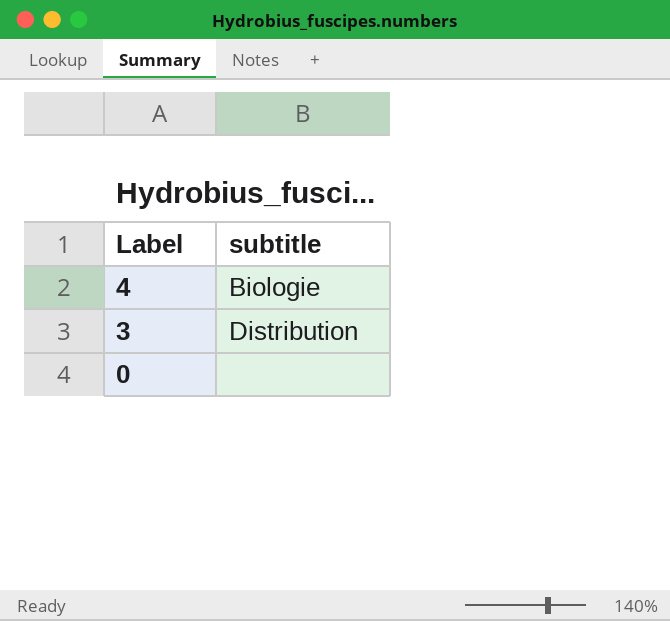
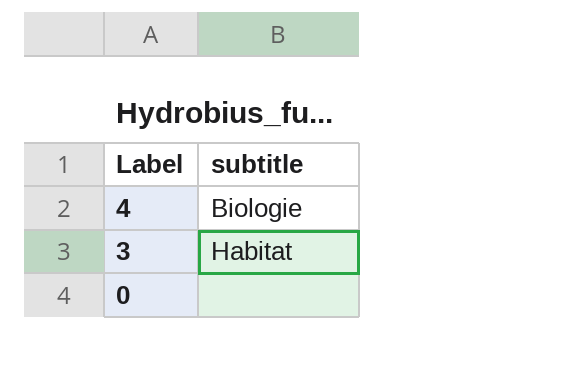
3 | subtitle: Distribution -> Habitat

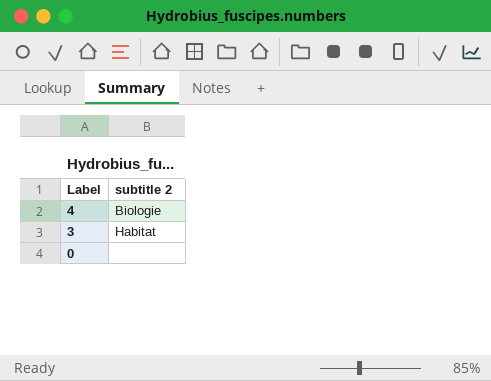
column name: subtitle -> subtitle 2

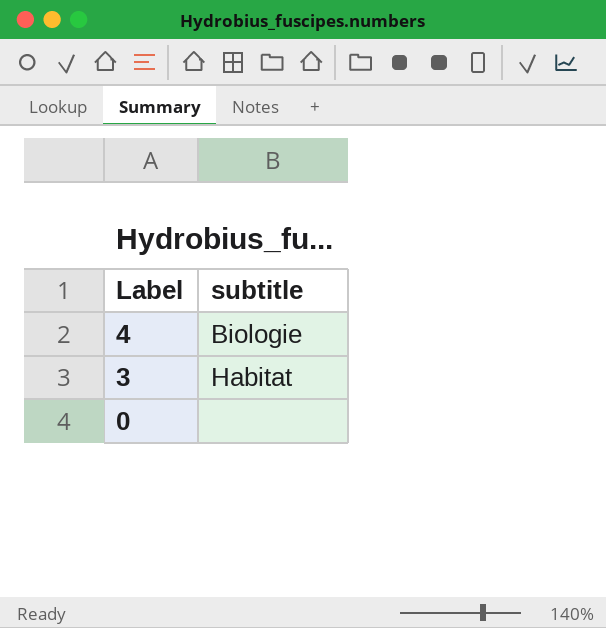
column name: subtitle 2 -> subtitle

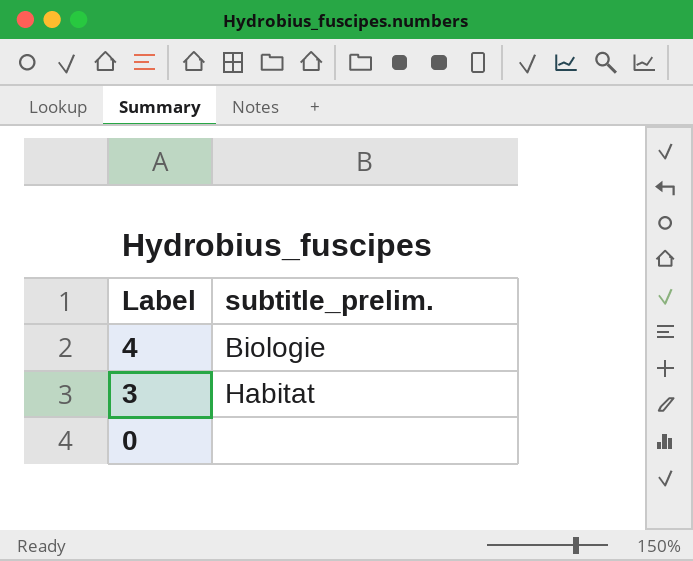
column name: subtitle -> subtitle_prelim.

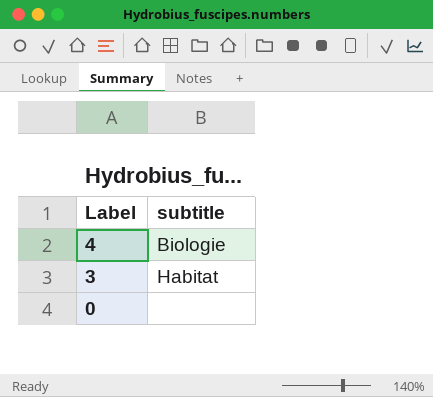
column name: subtitle_prelim. -> subtitle

